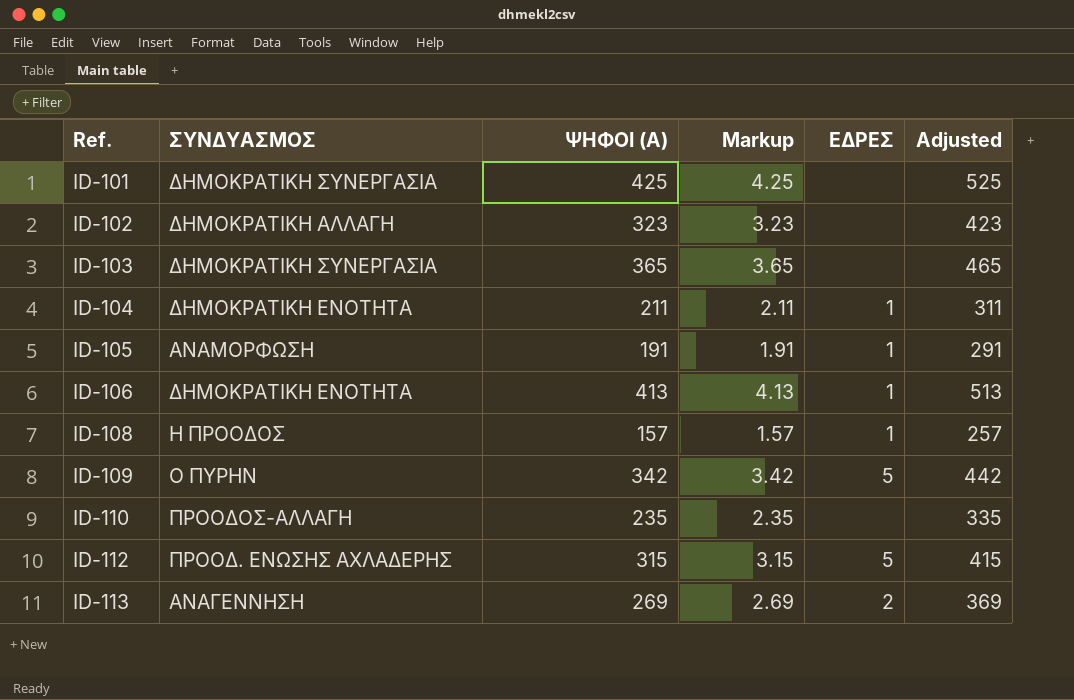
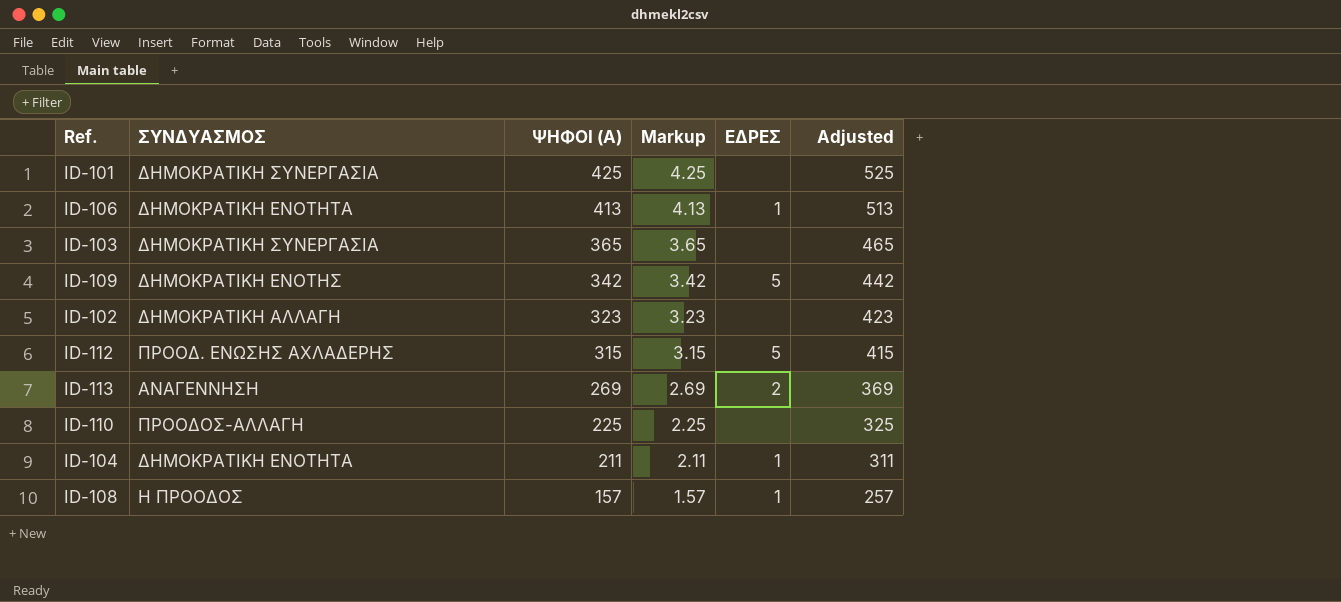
row order: Ref. ascending -> ΨΗΦΟΙ (Α) descending
row ID-105: ΑΝΑΜΟΡΦΩΣΗ | 191 | 1.91 | 1 | 291 -> none
ID-109 | ΣΥΝΔΥΑΣΜΟΣ: Ο ΠΥΡΗΝ -> ΔΗΜΟΚΡΑΤΙΚΗ ΕΝΟΤΗΣ
ID-110 | ΨΗΦΟΙ (Α): 235 -> 225
ID-110 | Markup: 2.35 -> 2.25
ID-110 | Adjusted: 335 -> 325

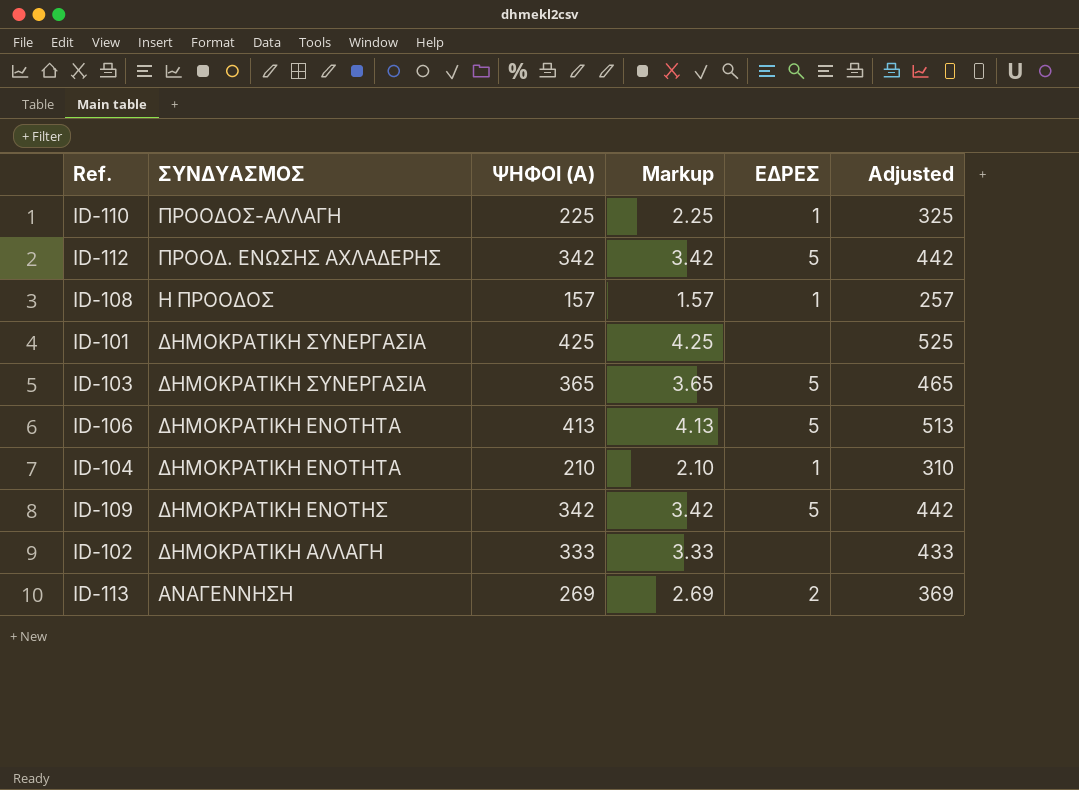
row order: ΨΗΦΟΙ (Α) descending -> ΣΥΝΔΥΑΣΜΟΣ descending
ID-110 | ΕΔΡΕΣ: none -> 1
ID-112 | ΨΗΦΟΙ (Α): 315 -> 342
ID-112 | Markup: 3.15 -> 3.42
ID-112 | Adjusted: 415 -> 442
ID-103 | ΕΔΡΕΣ: none -> 5
ID-106 | ΕΔΡΕΣ: 1 -> 5
ID-104 | ΨΗΦΟΙ (Α): 211 -> 210
ID-104 | Markup: 2.11 -> 2.10
ID-104 | Adjusted: 311 -> 310
ID-102 | ΨΗΦΟΙ (Α): 323 -> 333
ID-102 | Markup: 3.23 -> 3.33
ID-102 | Adjusted: 423 -> 433

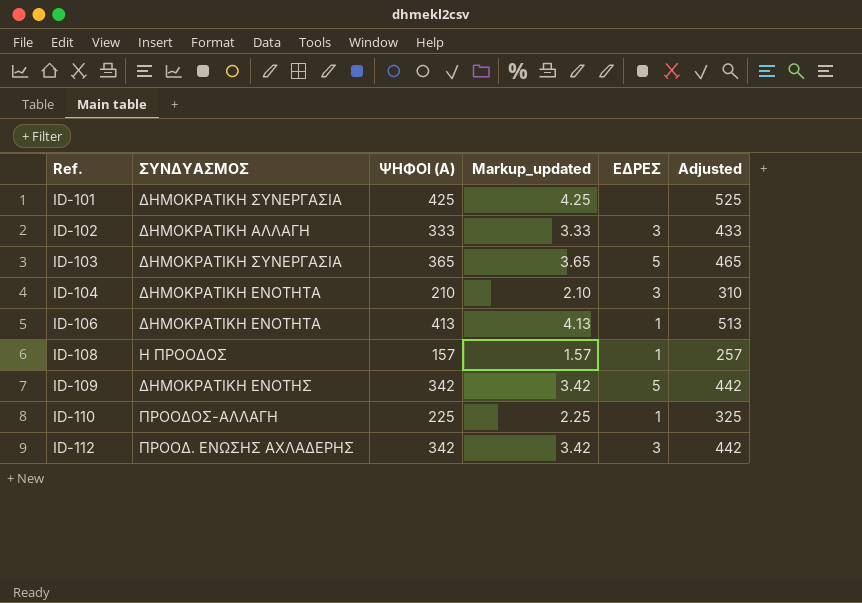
row order: ΣΥΝΔΥΑΣΜΟΣ descending -> Ref. ascending
column name: Markup -> Markup_updated
row ID-113: ΑΝΑΓΕΝΝΗΣΗ | 269 | 2.69 | 2 | 369 -> none
ID-102 | ΕΔΡΕΣ: none -> 3
ID-104 | ΕΔΡΕΣ: 1 -> 3
ID-106 | ΕΔΡΕΣ: 5 -> 1
ID-112 | ΕΔΡΕΣ: 5 -> 3

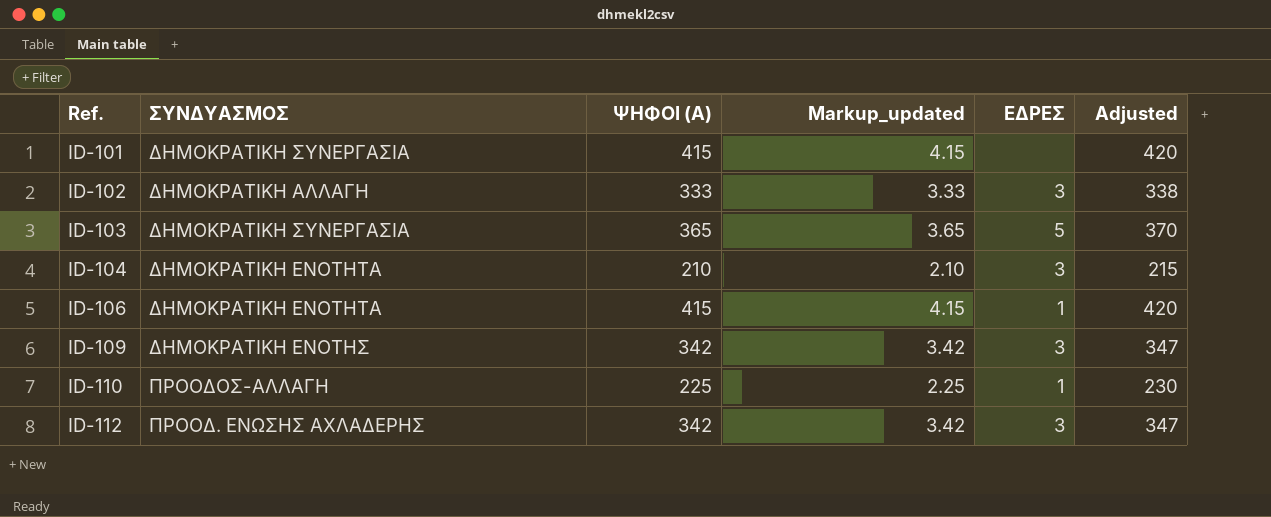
column Adjusted | formula: [ΨΗΦΟΙ (Α)] + 100 -> [ΨΗΦΟΙ (Α)] + 5
row ID-108: Η ΠΡΟΟΔΟΣ | 157 | 1.57 | 1 | 257 -> none
ID-101 | ΨΗΦΟΙ (Α): 425 -> 415
ID-101 | Markup_updated: 4.25 -> 4.15
ID-106 | ΨΗΦΟΙ (Α): 413 -> 415
ID-106 | Markup_updated: 4.13 -> 4.15
ID-109 | ΕΔΡΕΣ: 5 -> 3

